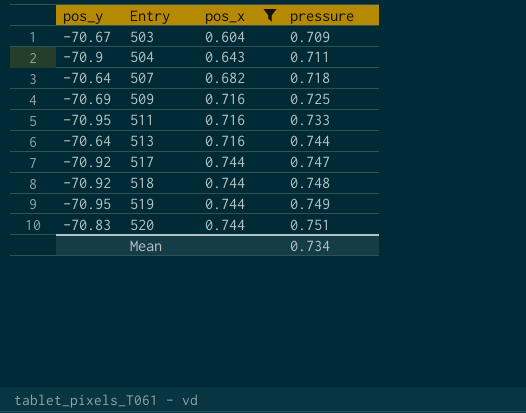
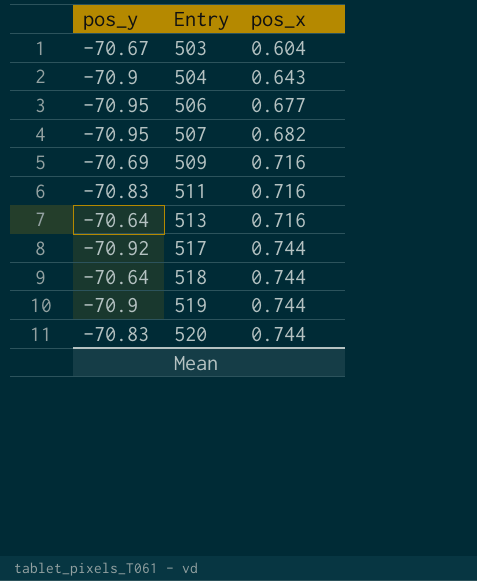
filter: pos_x != 0.677 -> none
column pressure | position: 4 -> none
507 | pos_y: -70.64 -> -70.95
511 | pos_y: -70.95 -> -70.83
518 | pos_y: -70.92 -> -70.64
519 | pos_y: -70.95 -> -70.9

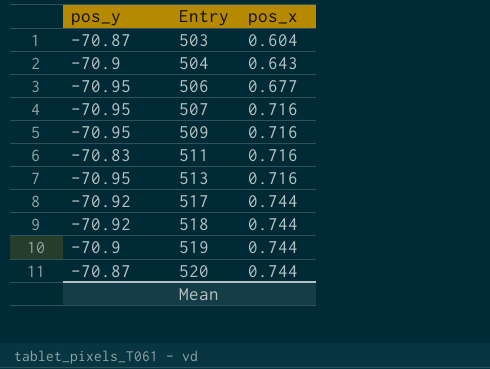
503 | pos_y: -70.67 -> -70.87
507 | pos_x: 0.682 -> 0.716
509 | pos_y: -70.69 -> -70.95
513 | pos_y: -70.64 -> -70.95
518 | pos_y: -70.64 -> -70.92
520 | pos_y: -70.83 -> -70.87

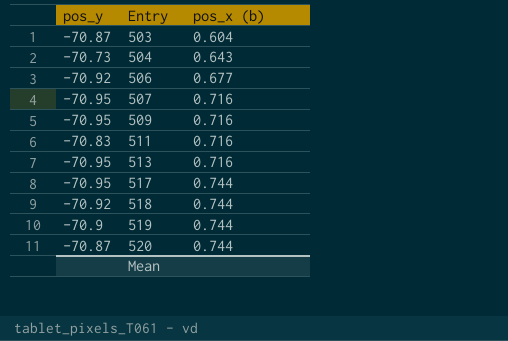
column name: pos_x -> pos_x (b)
504 | pos_y: -70.9 -> -70.73
506 | pos_y: -70.95 -> -70.92
517 | pos_y: -70.92 -> -70.95

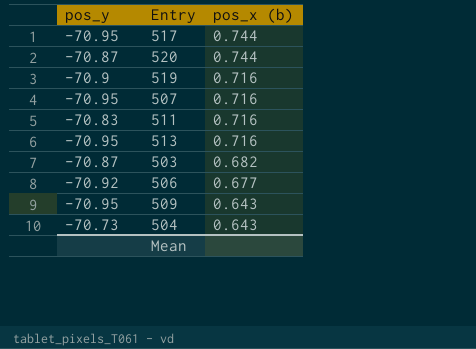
row order: Entry ascending -> pos_x (b) descending
row 518: -70.92 | 0.744 -> none
519 | pos_x (b): 0.744 -> 0.716
503 | pos_x (b): 0.604 -> 0.682
509 | pos_x (b): 0.716 -> 0.643

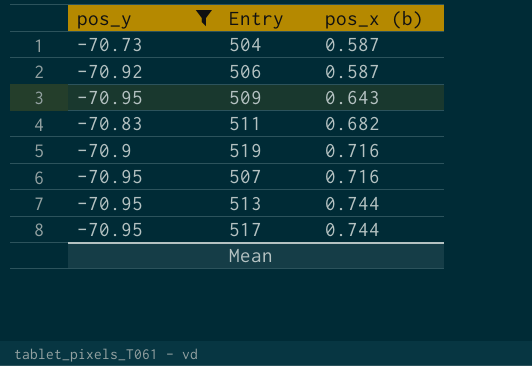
filter: none -> pos_y != -70.87
row order: pos_x (b) descending -> pos_x (b) ascending
504 | pos_x (b): 0.643 -> 0.587
506 | pos_x (b): 0.677 -> 0.587
511 | pos_x (b): 0.716 -> 0.682
513 | pos_x (b): 0.716 -> 0.744

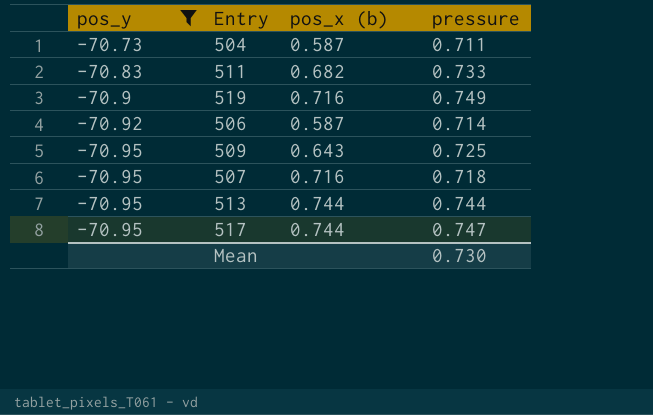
row order: pos_x (b) ascending -> pos_y descending
column pressure | position: none -> 4

